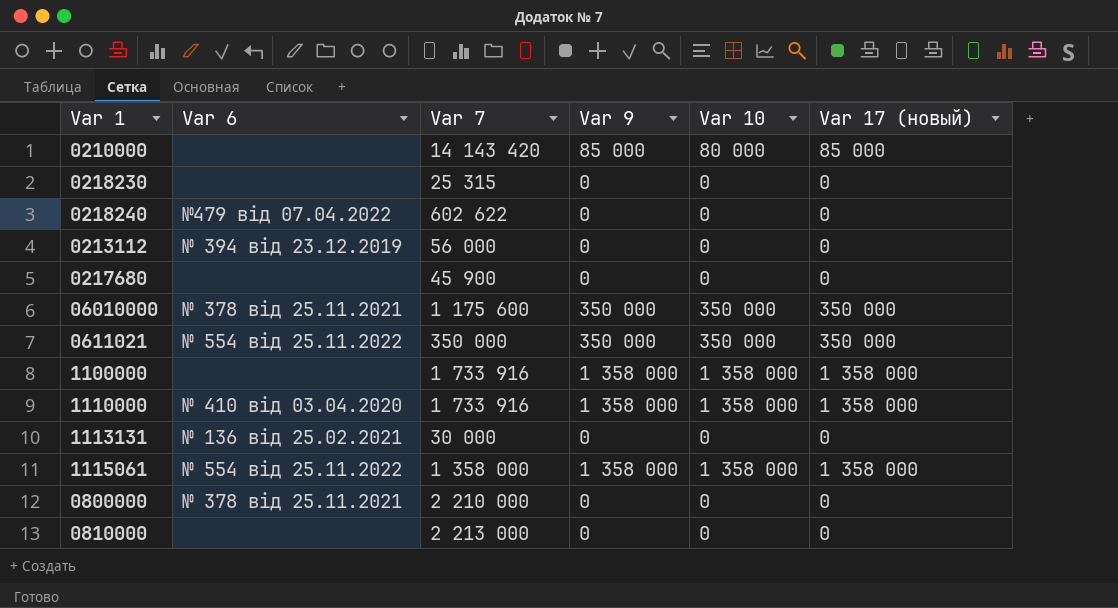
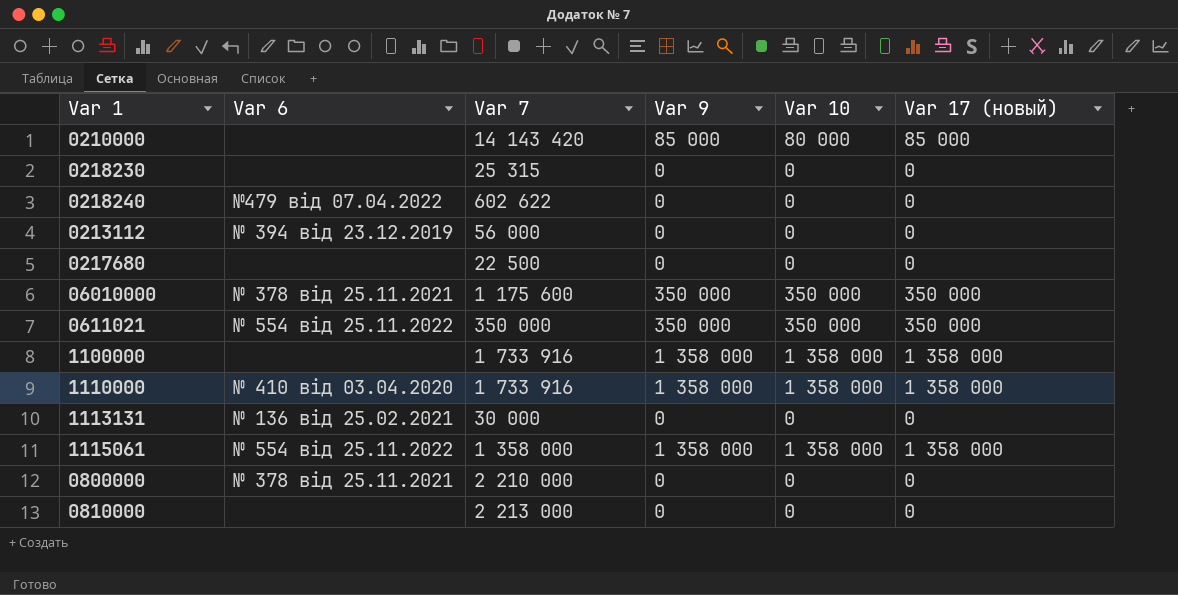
0217680 | Var 7: 45 900 -> 22 500

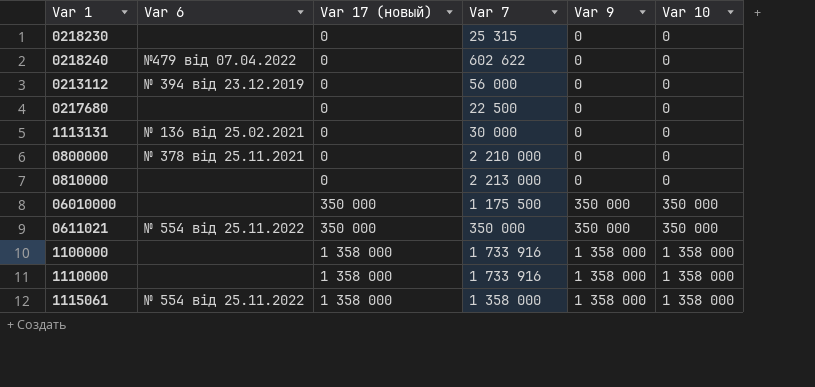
row order: none -> Var 17 (новый) ascending
column Var 17 (новый) | position: 6 -> 3
row 0210000: none | 14 143 420 | 85 000 | 80 000 | 85 000 -> none
06010000 | Var 6: № 378 від 25.11.2021 -> none
06010000 | Var 7: 1 175 600 -> 1 175 500
1110000 | Var 6: № 410 від 03.04.2020 -> none

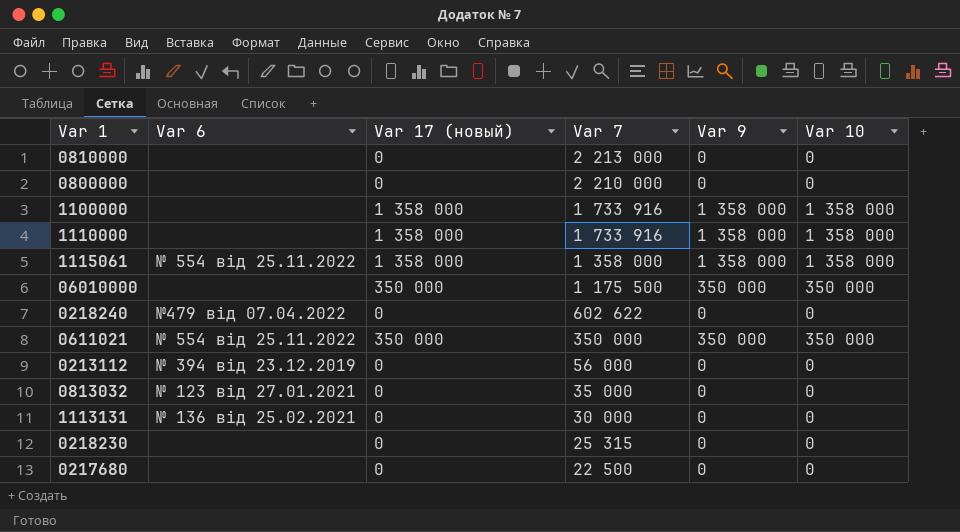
row order: Var 17 (новый) ascending -> Var 7 descending
0800000 | Var 6: № 378 від 25.11.2021 -> none
row 0813032: none -> № 123 від 27.01.2021 | 0 | 35 000 | 0 | 0

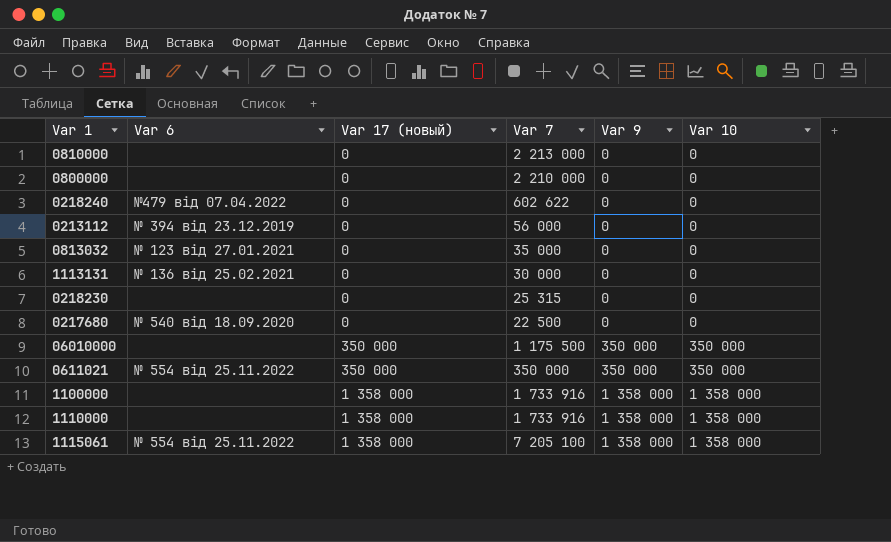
row order: Var 7 descending -> Var 17 (новый) ascending
0217680 | Var 6: none -> № 540 від 18.09.2020
1115061 | Var 7: 1 358 000 -> 7 205 100

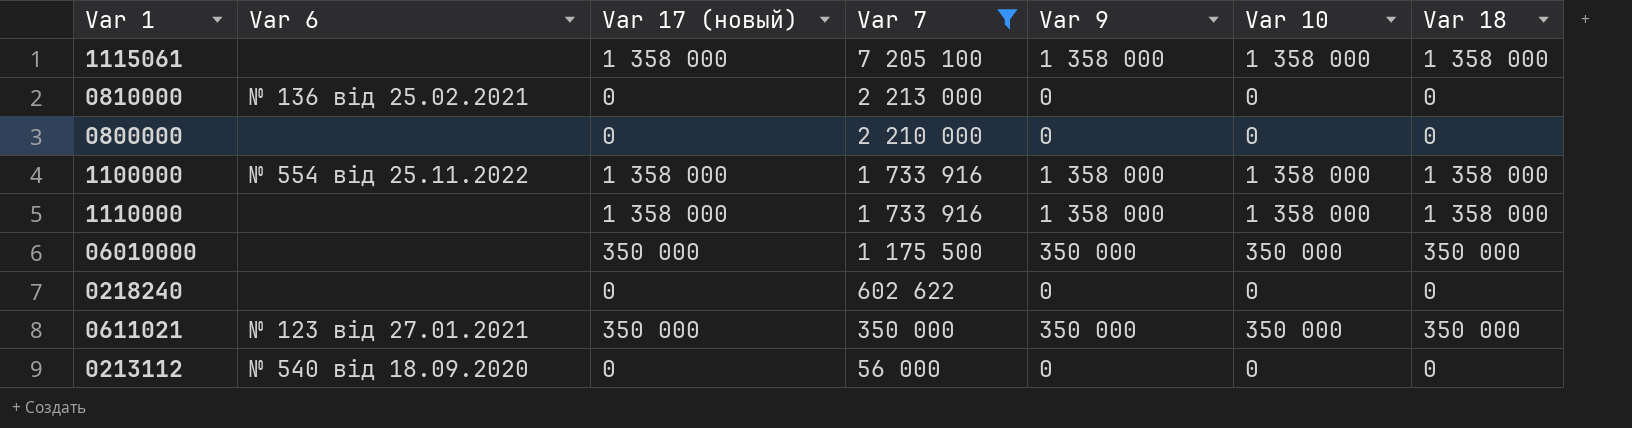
filter: none -> Var 7 >= 56 000
row order: Var 17 (новый) ascending -> Var 7 descending
column Var 18 | position: none -> 7
1115061 | Var 6: № 554 від 25.11.2022 -> none
0810000 | Var 6: none -> № 136 від 25.02.2021
1100000 | Var 6: none -> № 554 від 25.11.2022
0218240 | Var 6: №479 від 07.04.2022 -> none
0611021 | Var 6: № 554 від 25.11.2022 -> № 123 від 27.01.2021
0213112 | Var 6: № 394 від 23.12.2019 -> № 540 від 18.09.2020

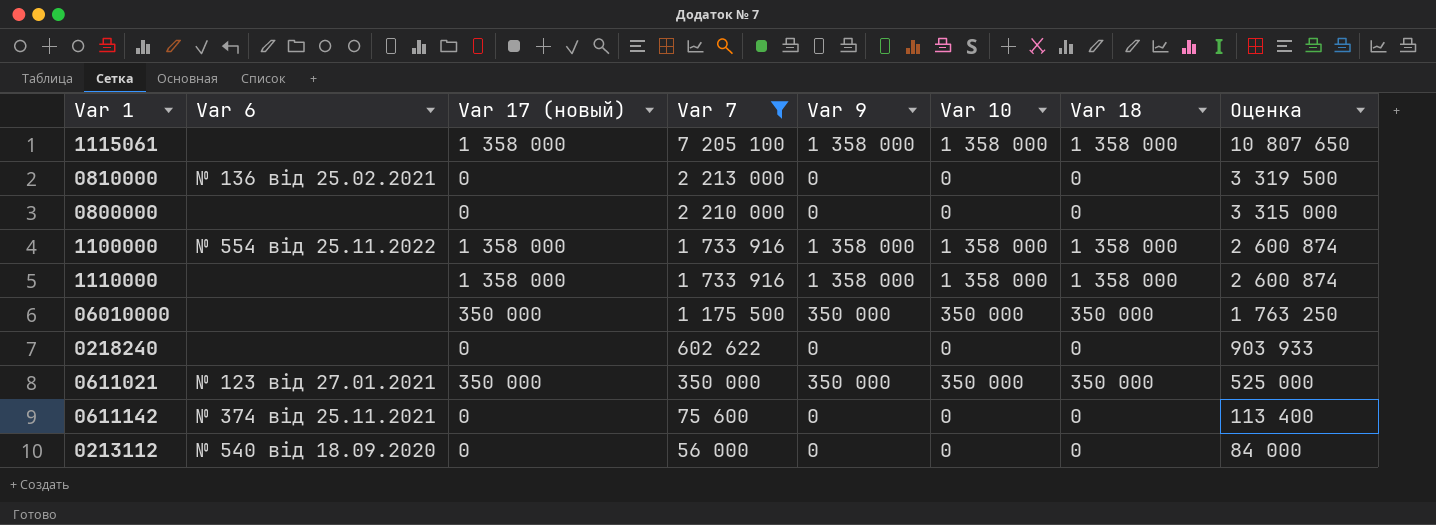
column Оценка | formula: none -> [Var 7] * 1,5
row 0611142: none -> № 374 від 25.11.2021 | 0 | 75 600 | 0 | 0 | 0 | 113 400

